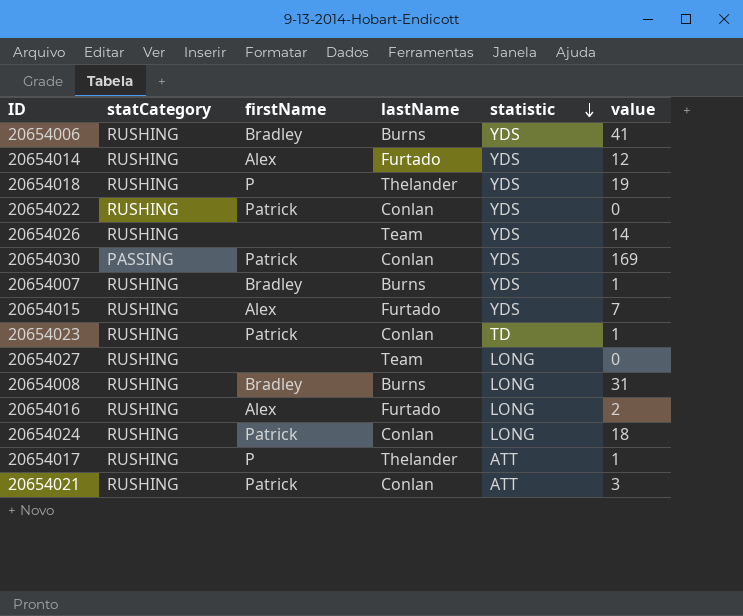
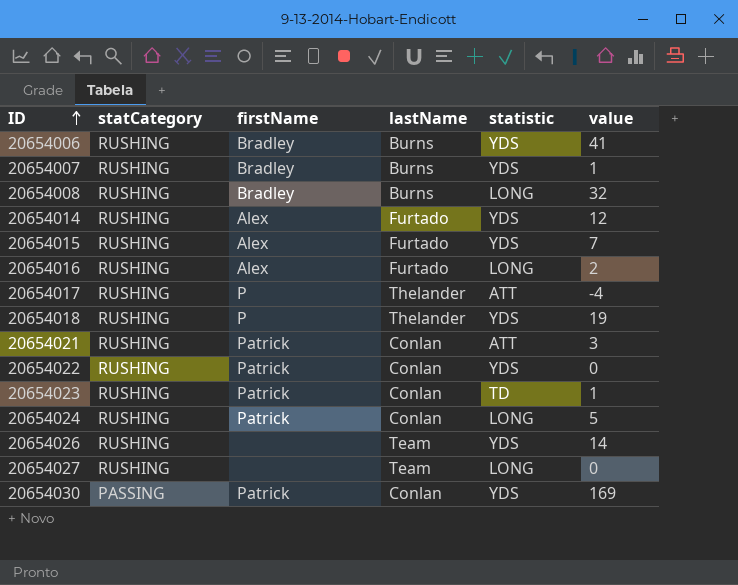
row order: statistic descending -> ID ascending
20654008 | value: 31 -> 32
20654017 | value: 1 -> -4
20654024 | value: 18 -> 5

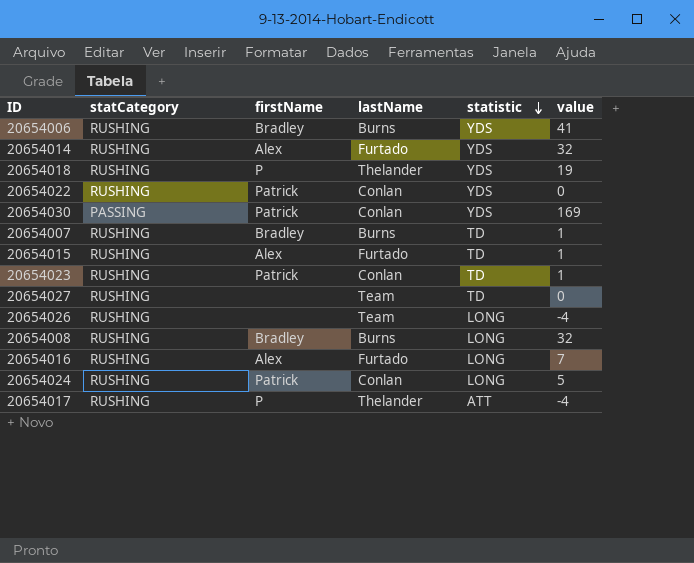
row order: ID ascending -> statistic descending
row 20654021: RUSHING | Patrick | Conlan | ATT | 3 -> none
20654014 | value: 12 -> 32
20654007 | statistic: YDS -> TD
20654015 | statistic: YDS -> TD
20654015 | value: 7 -> 1
20654027 | statistic: LONG -> TD
20654026 | statistic: YDS -> LONG
20654026 | value: 14 -> -4
20654016 | value: 2 -> 7

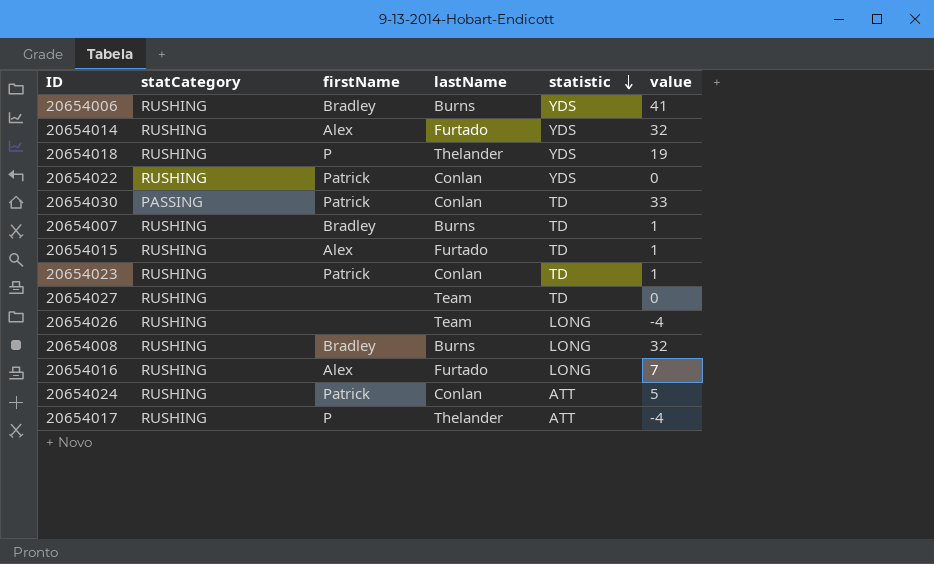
20654030 | statistic: YDS -> TD
20654030 | value: 169 -> 33
20654024 | statistic: LONG -> ATT

